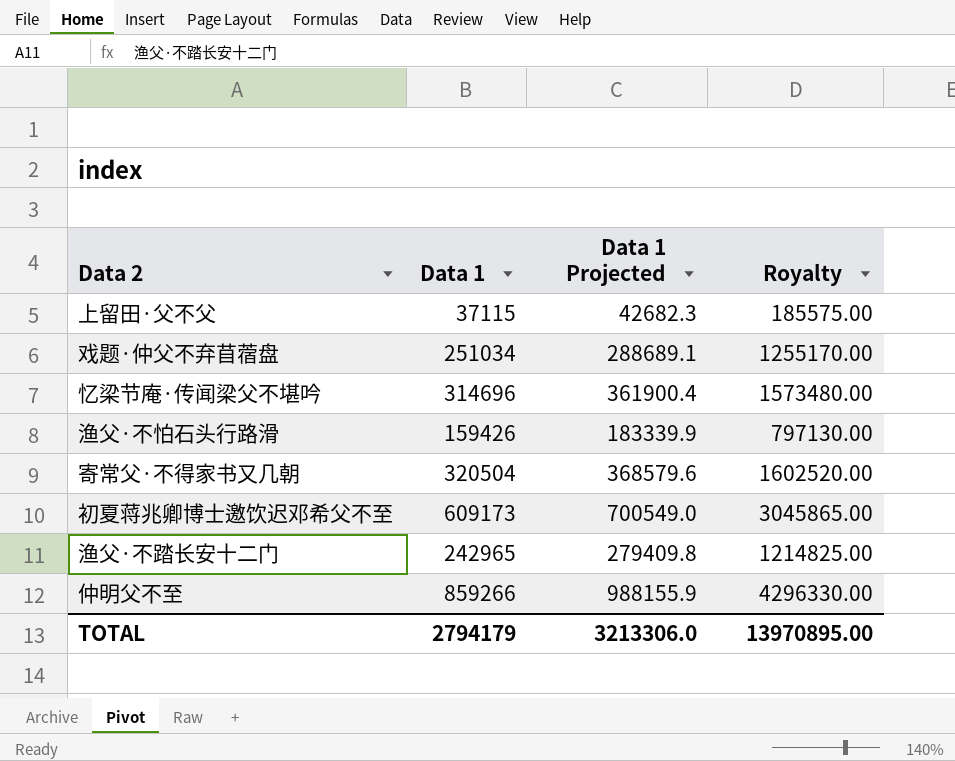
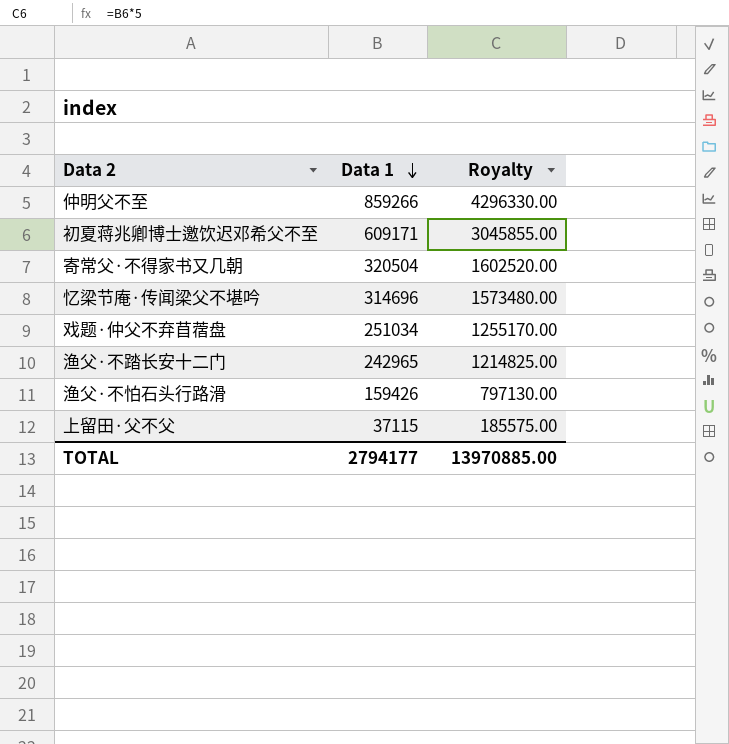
row order: none -> Data 1 descending
column Data 1 Projected | formula: [Data 1] * 1.15 -> none
初夏蒋兆卿博士邀饮迟邓希父不至 | Data 1: 609173 -> 609171
初夏蒋兆卿博士邀饮迟邓希父不至 | Royalty: 3045865.00 -> 3045855.00
TOTAL | Data 1: 2794179 -> 2794177
TOTAL | Royalty: 13970895.00 -> 13970885.00

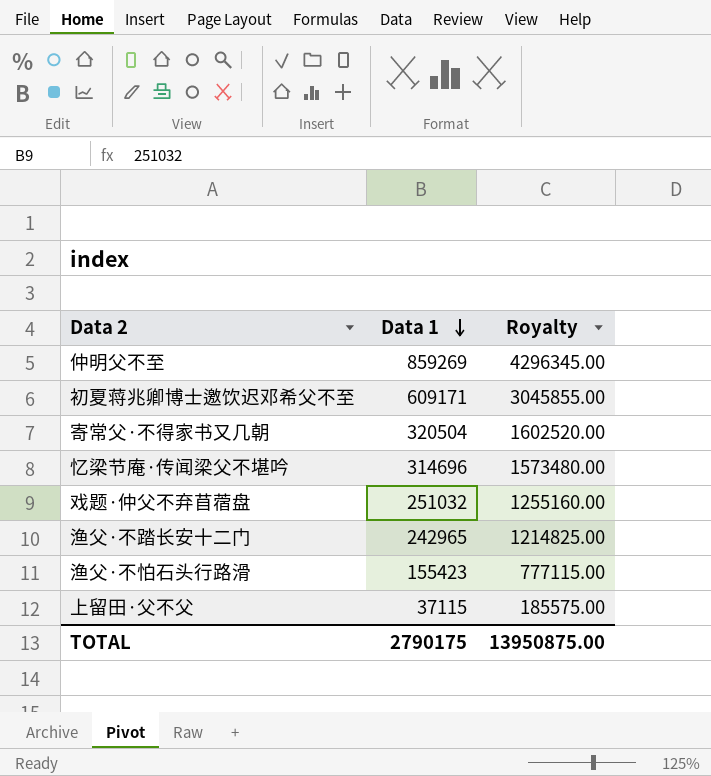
仲明父不至 | Data 1: 859266 -> 859269
仲明父不至 | Royalty: 4296330.00 -> 4296345.00
戏题·仲父不弃苜蓿盘 | Data 1: 251034 -> 251032
戏题·仲父不弃苜蓿盘 | Royalty: 1255170.00 -> 1255160.00
渔父·不怕石头行路滑 | Data 1: 159426 -> 155423
渔父·不怕石头行路滑 | Royalty: 797130.00 -> 777115.00
TOTAL | Data 1: 2794177 -> 2790175
TOTAL | Royalty: 13970885.00 -> 13950875.00

